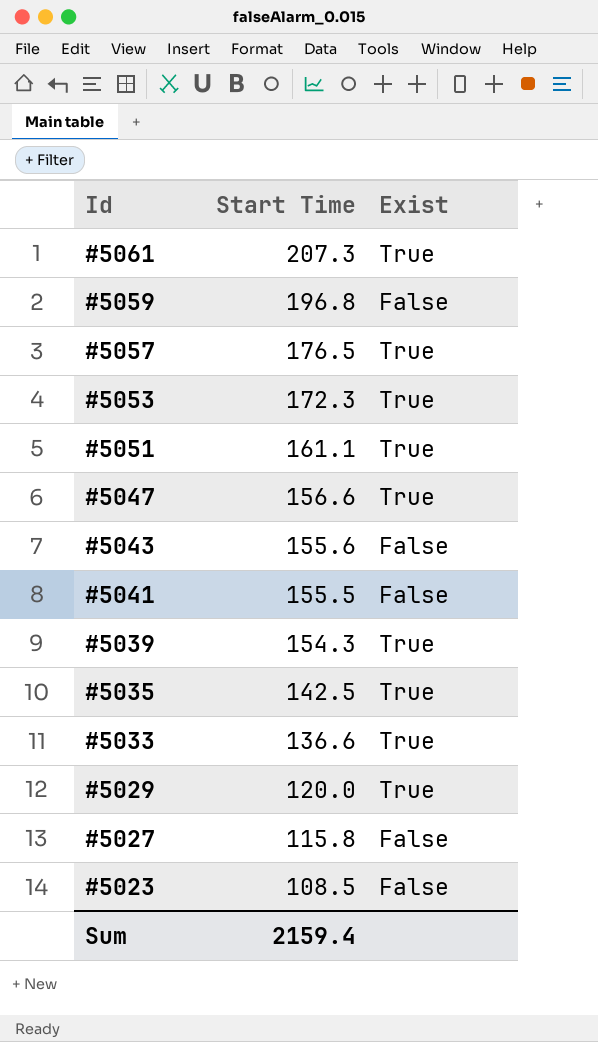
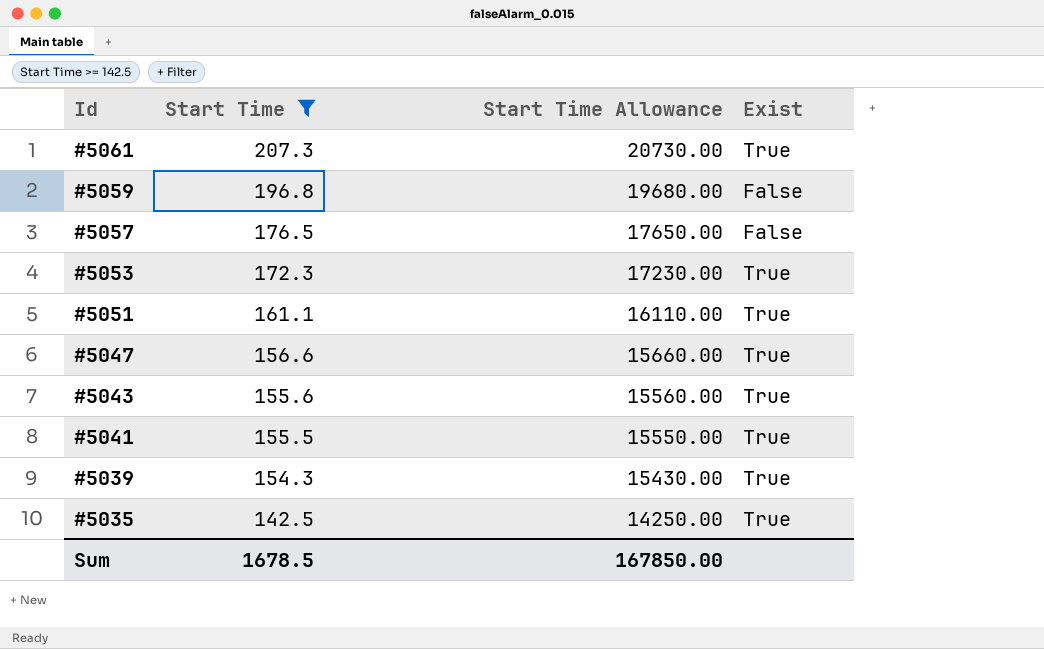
filter: none -> Start Time >= 142.5
column Start Time Allowance | formula: none -> [Start Time] * 100
#5057 | Exist: True -> False
#5043 | Exist: False -> True
#5041 | Exist: False -> True
Sum | Start Time: 2159.4 -> 1678.5

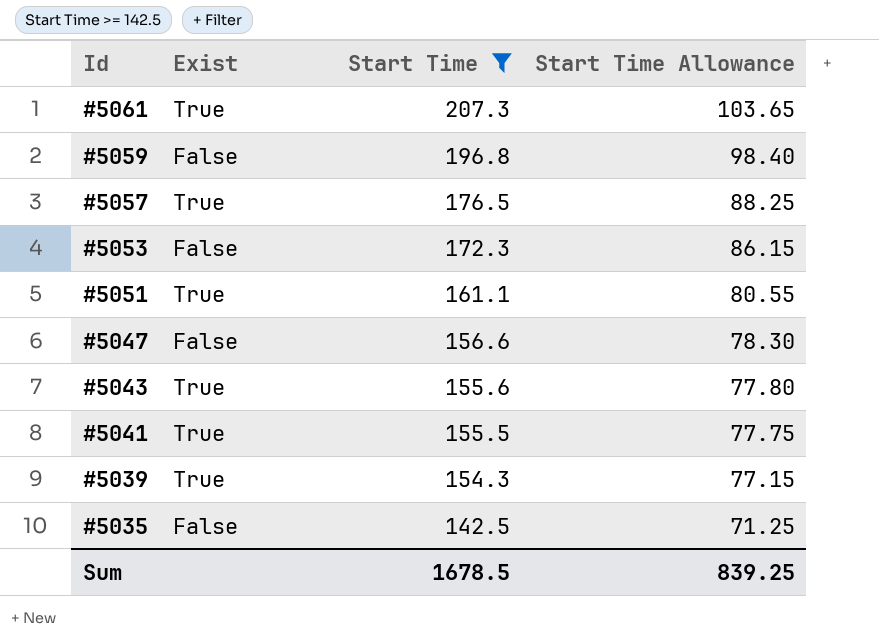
column Exist | position: 4 -> 2
column Start Time Allowance | formula: [Start Time] * 100 -> [Start Time] * 0.5
#5057 | Exist: False -> True
#5053 | Exist: True -> False
#5047 | Exist: True -> False
#5035 | Exist: True -> False
Sum | Start Time Allowance: 167850.00 -> 839.25

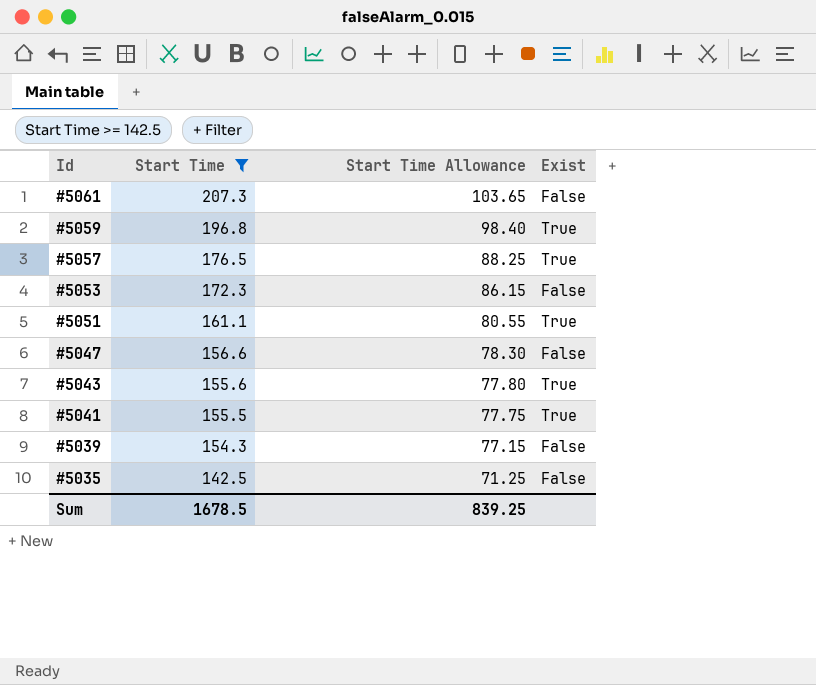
column Exist | position: 2 -> 4
#5061 | Exist: True -> False
#5059 | Exist: False -> True
#5039 | Exist: True -> False

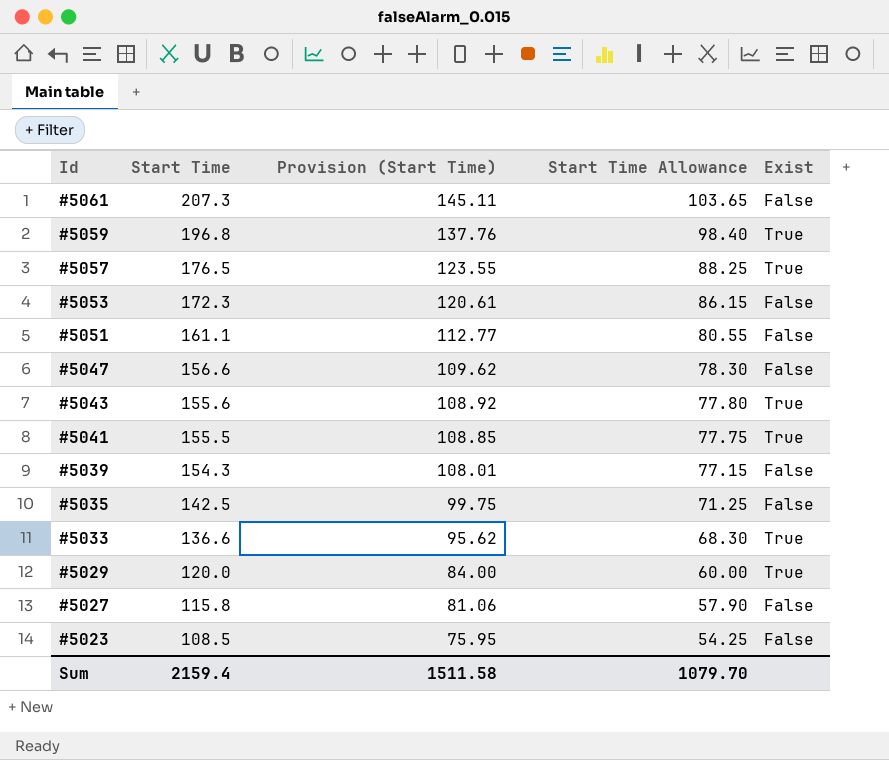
filter: Start Time >= 142.5 -> none
column Provision (Start Time) | formula: none -> [Start Time] * 0.7
#5051 | Exist: True -> False
Sum | Start Time: 1678.5 -> 2159.4
Sum | Start Time Allowance: 839.25 -> 1079.70

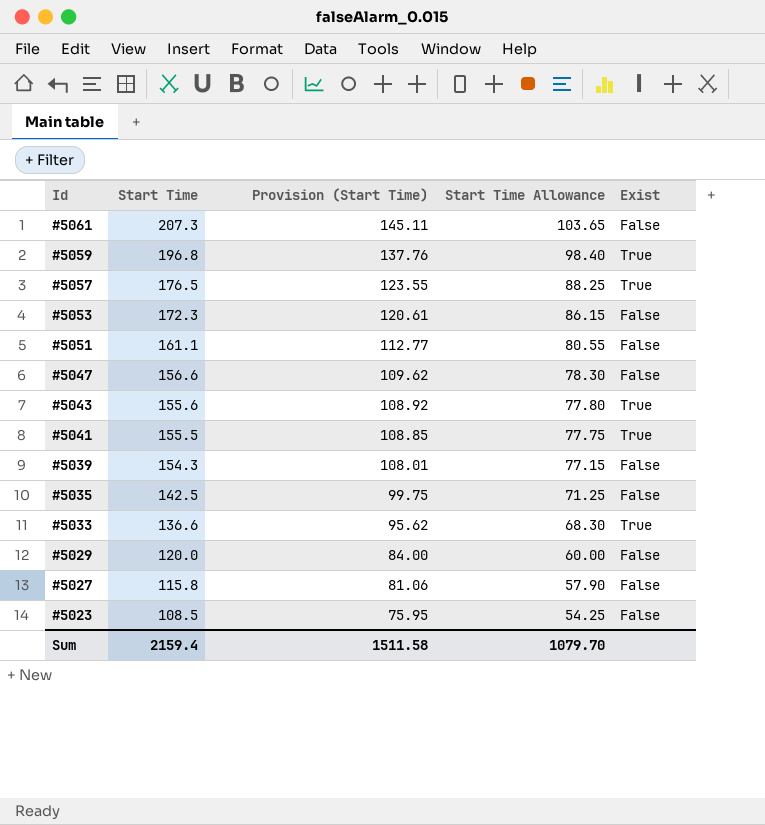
#5029 | Exist: True -> False

